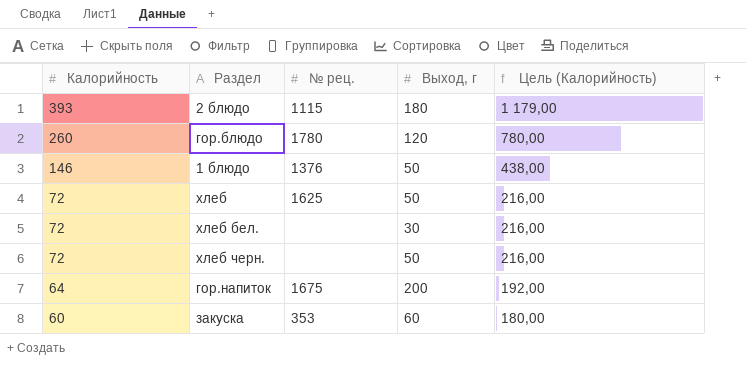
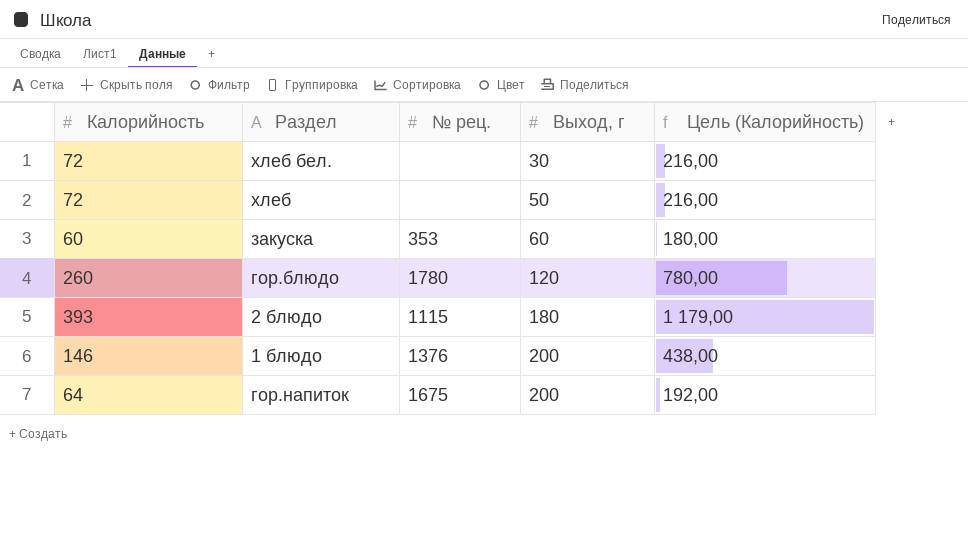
row order: Калорийность descending -> Выход, г ascending
row хлеб черн.: 72 | none | 50 | 216,00 -> none
хлеб | № рец.: 1625 -> none
1 блюдо | Выход, г: 50 -> 200

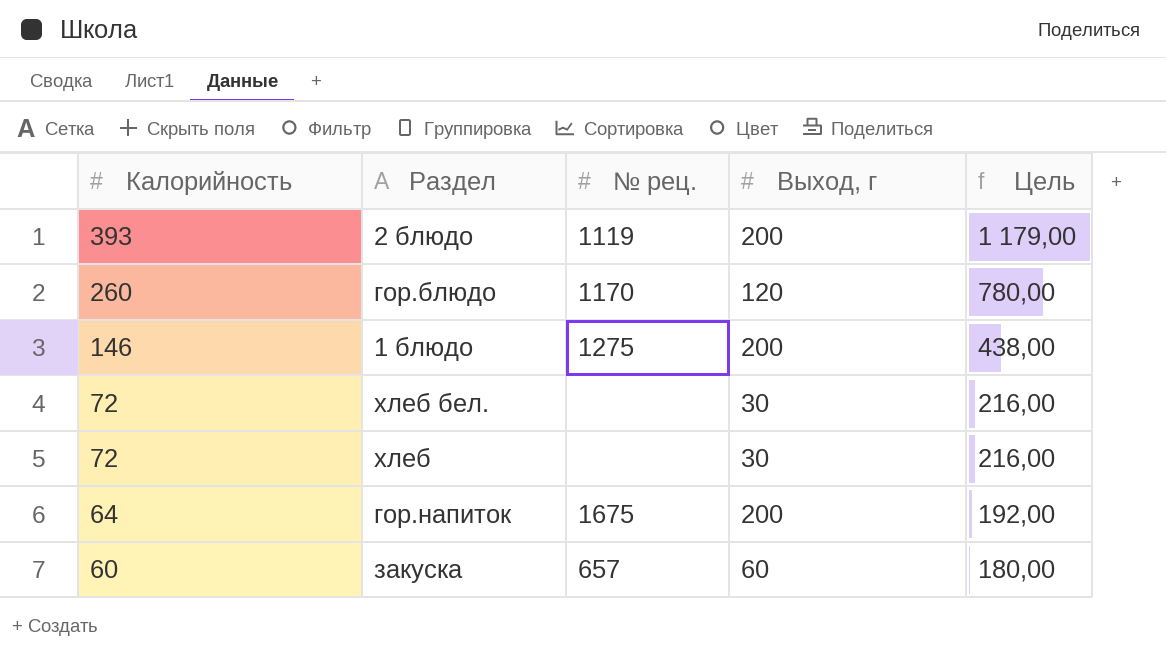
row order: Выход, г ascending -> Калорийность descending
column name: Цель (Калорийность) -> Цель
2 блюдо | № рец.: 1115 -> 1119
2 блюдо | Выход, г: 180 -> 200
гор.блюдо | № рец.: 1780 -> 1170
1 блюдо | № рец.: 1376 -> 1275
хлеб | Выход, г: 50 -> 30
закуска | № рец.: 353 -> 657

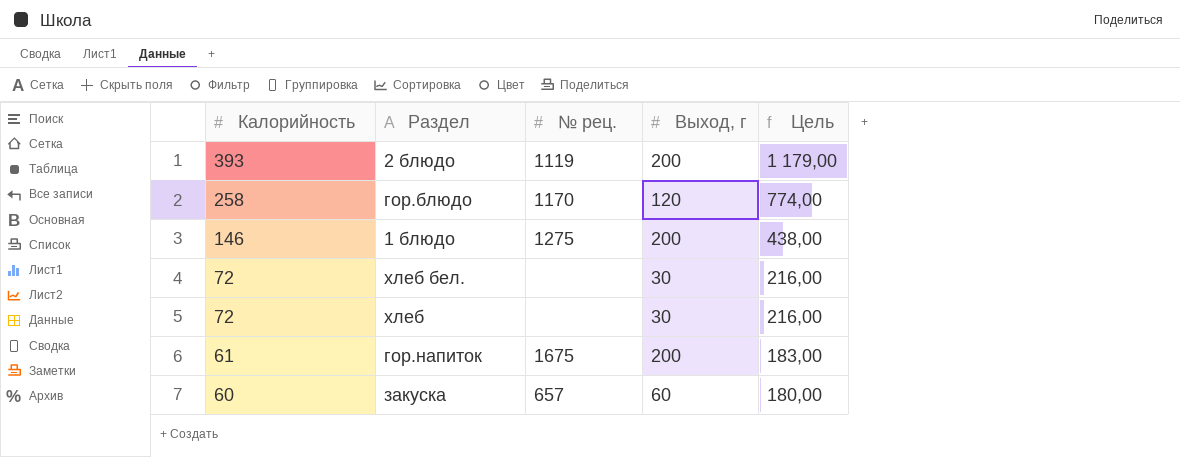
гор.блюдо | Калорийность: 260 -> 258
гор.блюдо | Цель: 780,00 -> 774,00
гор.напиток | Калорийность: 64 -> 61
гор.напиток | Цель: 192,00 -> 183,00

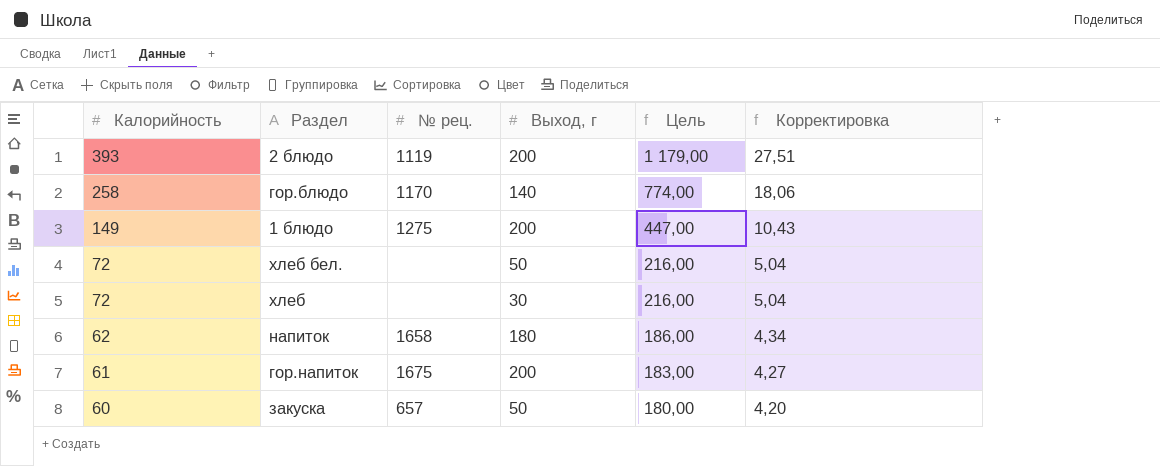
column Корректировка | formula: none -> [Калорийность] * 0,07
гор.блюдо | Выход, г: 120 -> 140
1 блюдо | Калорийность: 146 -> 149
1 блюдо | Цель: 438,00 -> 447,00
хлеб бел. | Выход, г: 30 -> 50
row напиток: none -> 62 | 1658 | 180 | 186,00 | 4,34
закуска | Выход, г: 60 -> 50

